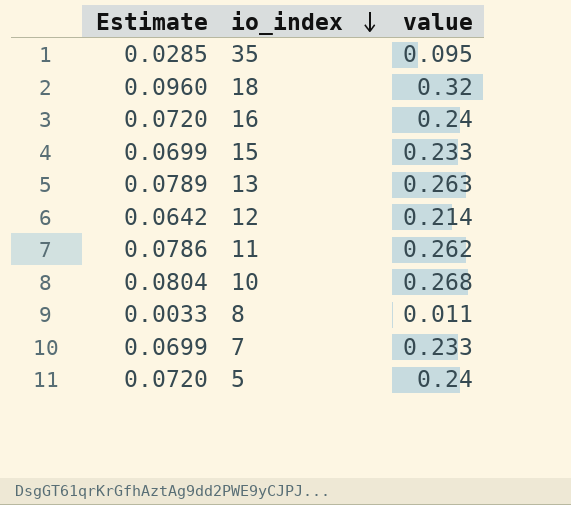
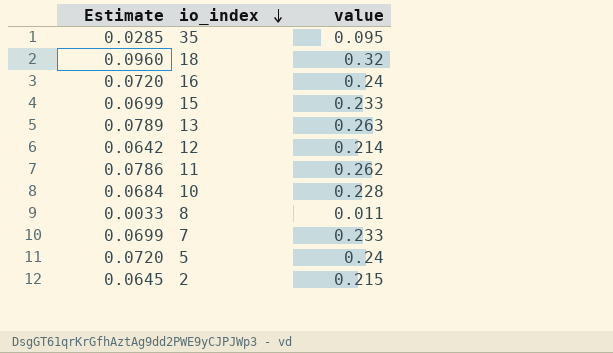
10 | Estimate: 0.0804 -> 0.0684
10 | value: 0.268 -> 0.228
row 2: none -> 0.0645 | 0.215

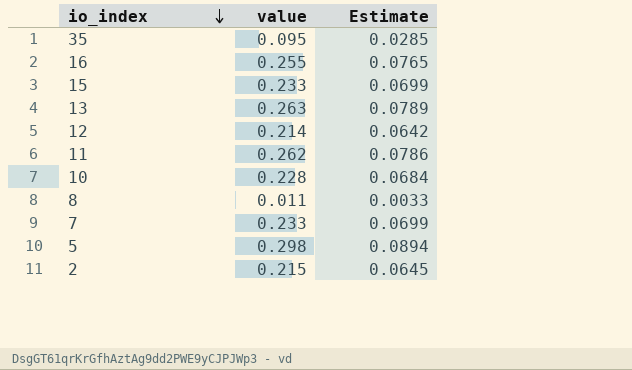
column Estimate | position: 1 -> 3
row 18: 0.0960 | 0.32 -> none
16 | value: 0.24 -> 0.255
16 | Estimate: 0.0720 -> 0.0765
5 | value: 0.24 -> 0.298
5 | Estimate: 0.0720 -> 0.0894

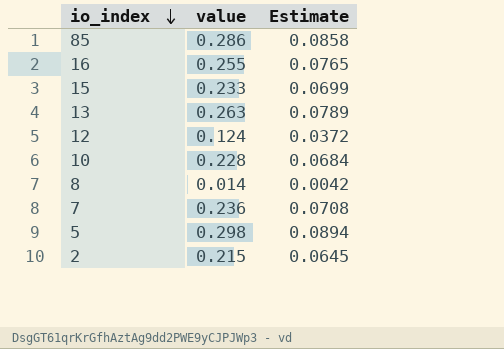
row 35: 0.095 | 0.0285 -> none
row 11: 0.262 | 0.0786 -> none
row 85: none -> 0.286 | 0.0858
12 | value: 0.214 -> 0.124
12 | Estimate: 0.0642 -> 0.0372
8 | value: 0.011 -> 0.014
8 | Estimate: 0.0033 -> 0.0042
7 | value: 0.233 -> 0.236
7 | Estimate: 0.0699 -> 0.0708

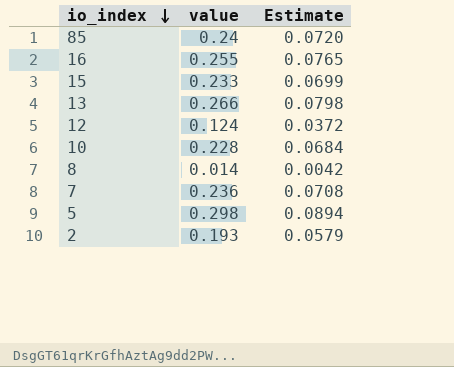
85 | value: 0.286 -> 0.24
85 | Estimate: 0.0858 -> 0.0720
13 | value: 0.263 -> 0.266
13 | Estimate: 0.0789 -> 0.0798
2 | value: 0.215 -> 0.193
2 | Estimate: 0.0645 -> 0.0579

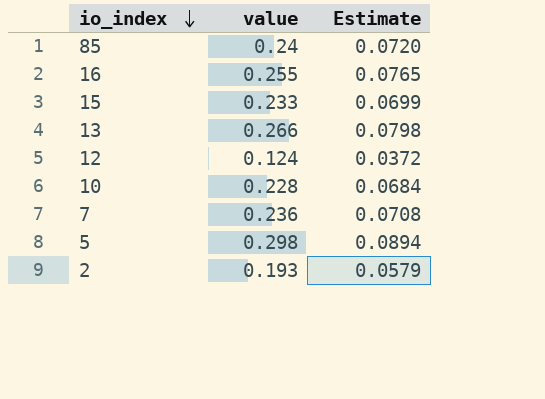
row 8: 0.014 | 0.0042 -> none

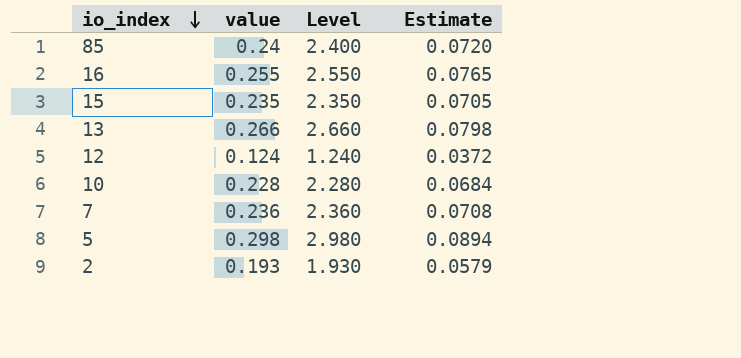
column Level | formula: none -> [value] * 10
15 | value: 0.233 -> 0.235
15 | Estimate: 0.0699 -> 0.0705

